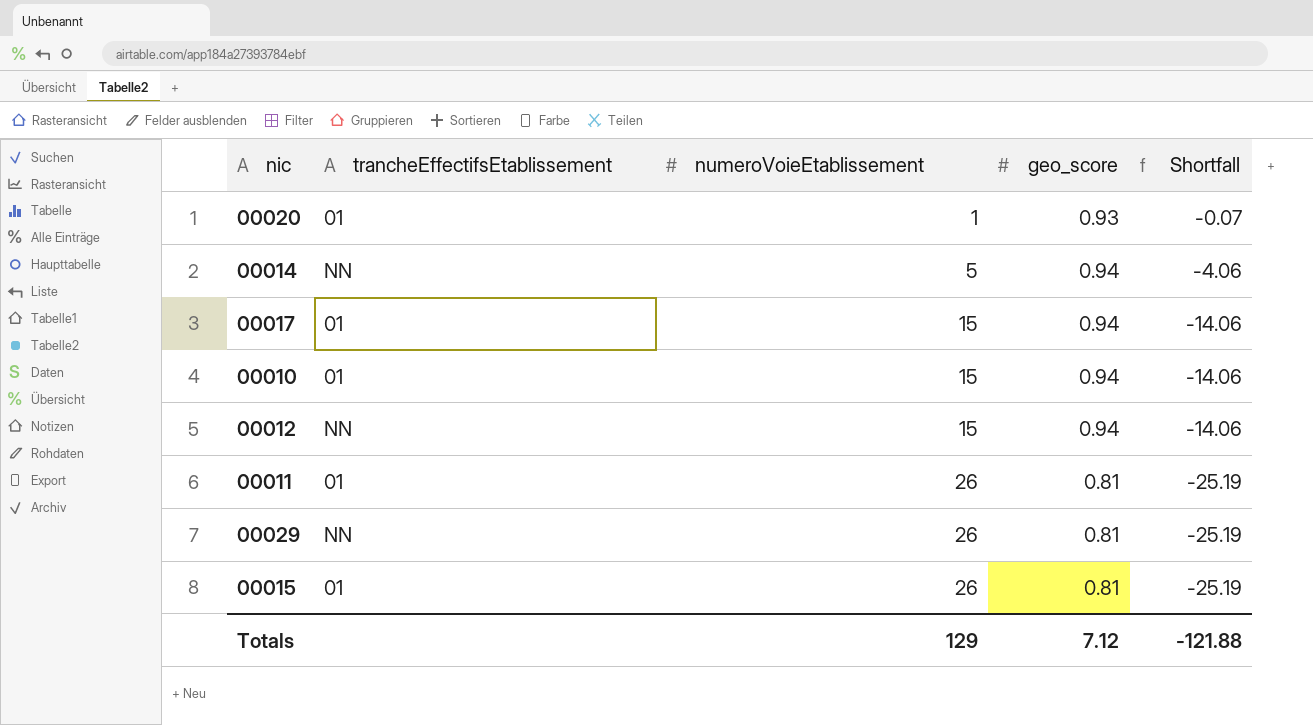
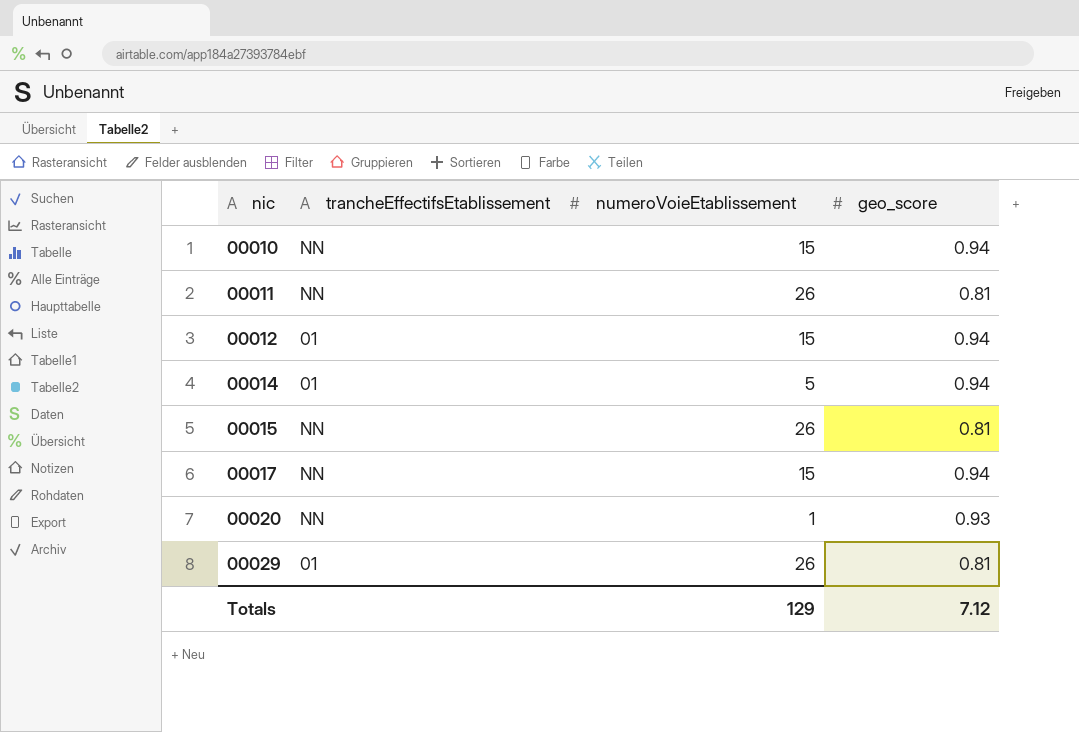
row order: numeroVoieEtablissement ascending -> nic ascending
column Shortfall | formula: [geo_score] - [numeroVoieEtablissement] -> none
00010 | trancheEffectifsEtablissement: 01 -> NN
00011 | trancheEffectifsEtablissement: 01 -> NN
00012 | trancheEffectifsEtablissement: NN -> 01
00014 | trancheEffectifsEtablissement: NN -> 01
00015 | trancheEffectifsEtablissement: 01 -> NN
00017 | trancheEffectifsEtablissement: 01 -> NN
00020 | trancheEffectifsEtablissement: 01 -> NN
00029 | trancheEffectifsEtablissement: NN -> 01

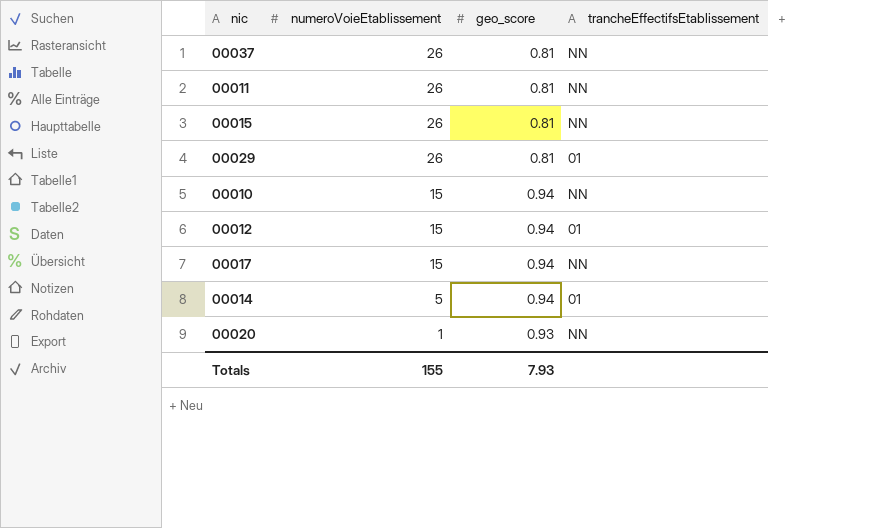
row order: nic ascending -> numeroVoieEtablissement descending
column trancheEffectifsEtablissement | position: 2 -> 4
row 00037: none -> 26 | 0.81 | NN
Totals | numeroVoieEtablissement: 129 -> 155
Totals | geo_score: 7.12 -> 7.93

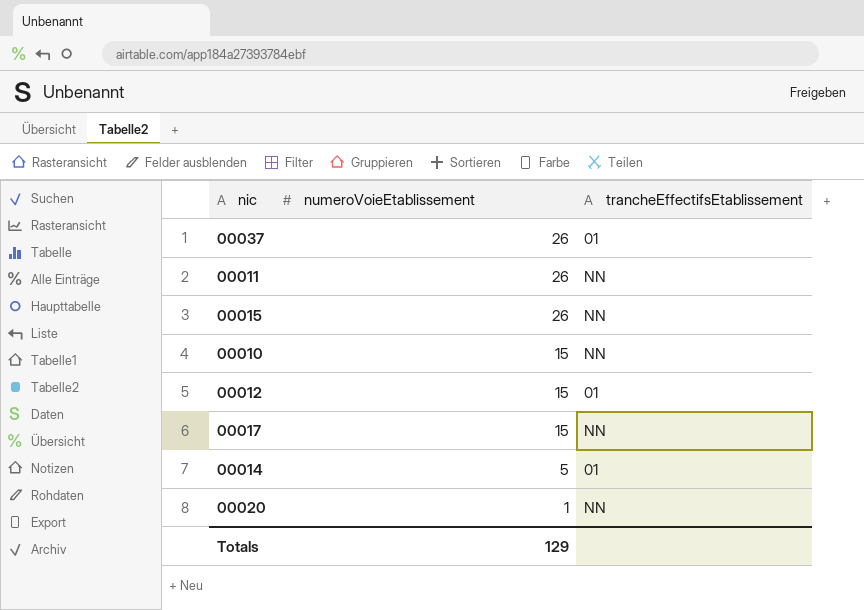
column geo_score | position: 3 -> none
row 00029: 26 | 0.81 | 01 -> none
00037 | trancheEffectifsEtablissement: NN -> 01
Totals | numeroVoieEtablissement: 155 -> 129

